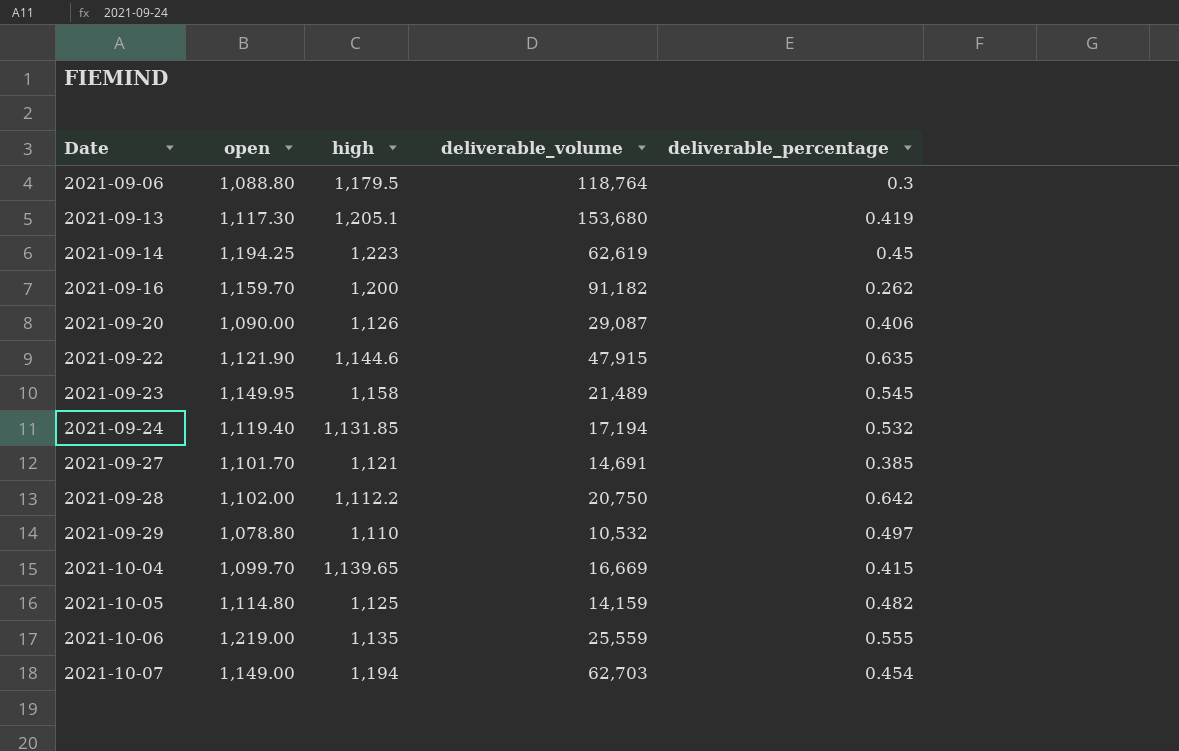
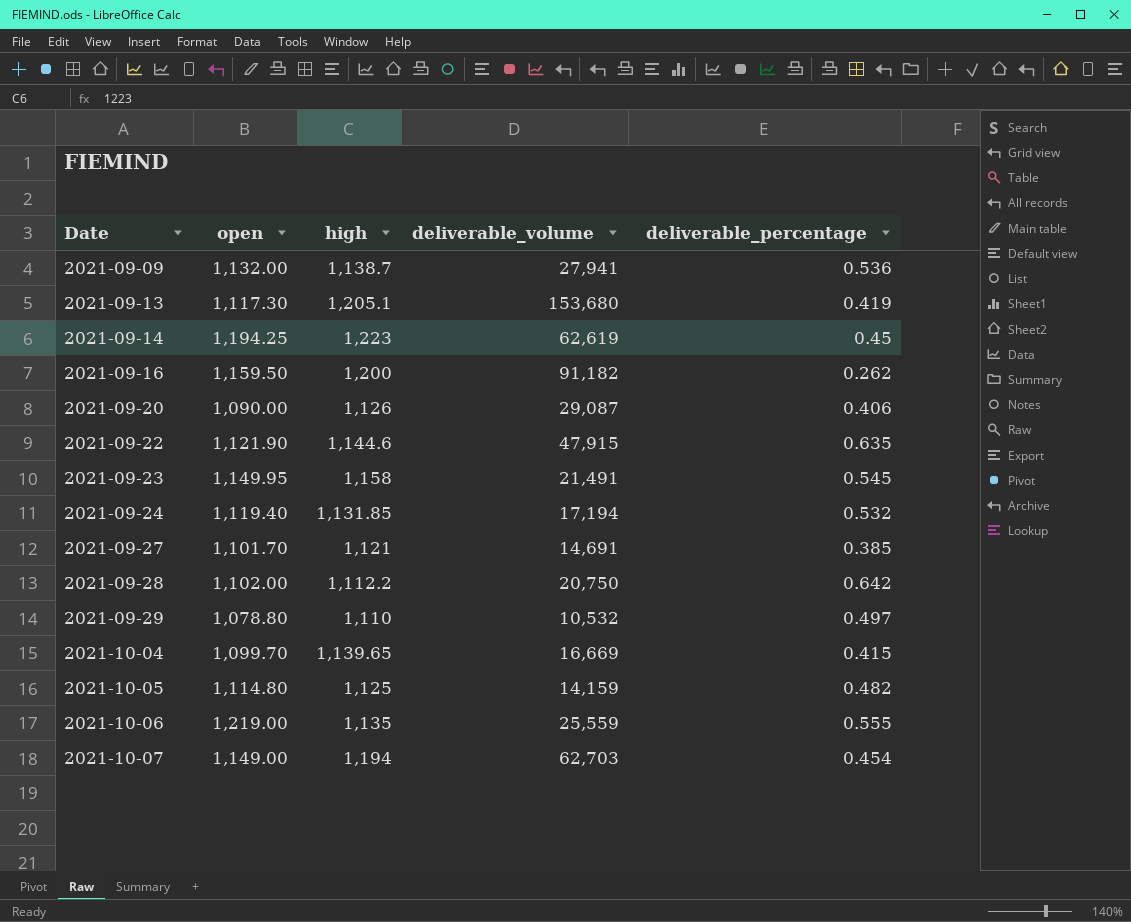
row 2021-09-06: 1,088.80 | 1,179.5 | 118,764 | 0.3 -> none
row 2021-09-09: none -> 1,132.00 | 1,138.7 | 27,941 | 0.536
2021-09-16 | open: 1,159.70 -> 1,159.50
2021-09-23 | deliverable_volume: 21,489 -> 21,491

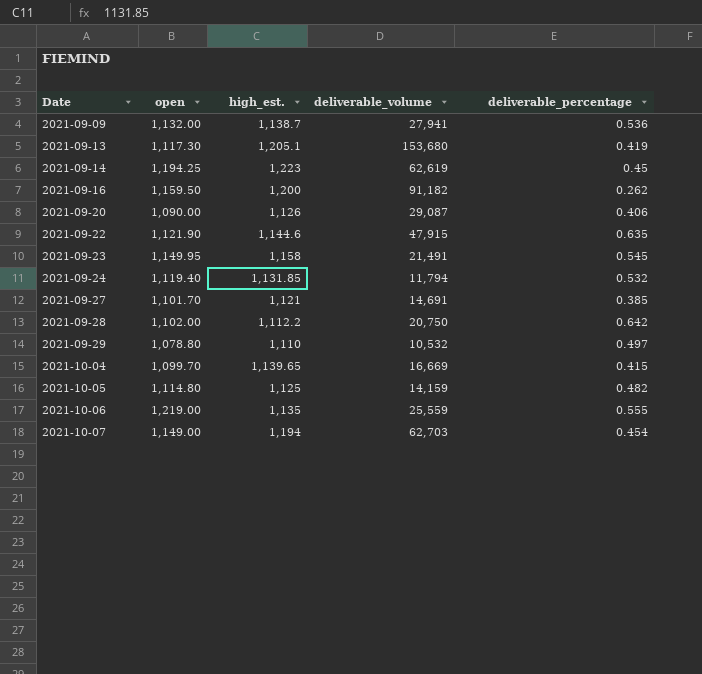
column name: high -> high_est.
2021-09-24 | deliverable_volume: 17,194 -> 11,794

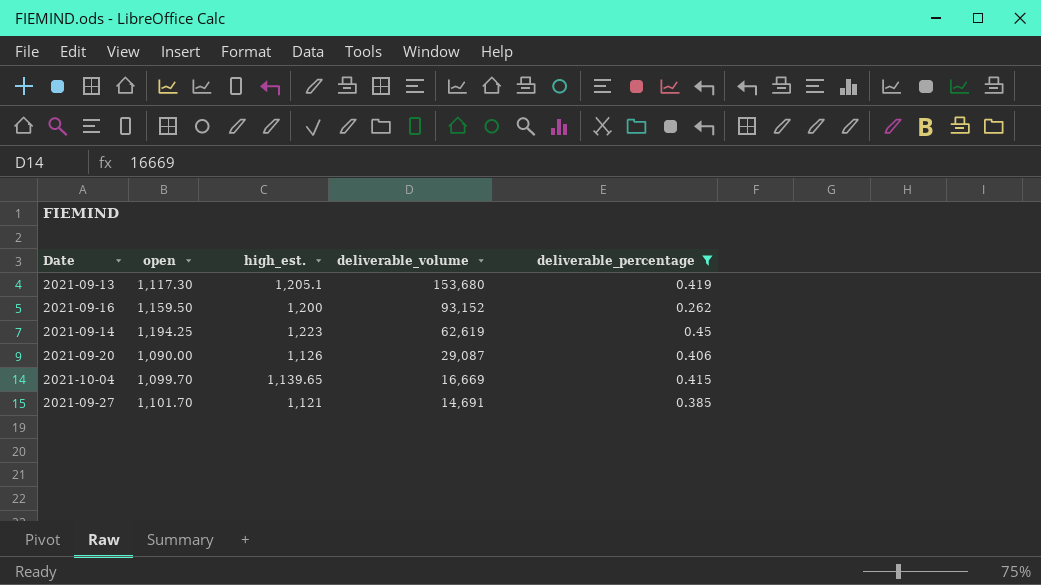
filter: none -> deliverable_percentage <= 0.45
row order: Date ascending -> deliverable_volume descending
2021-09-16 | deliverable_volume: 91,182 -> 93,152

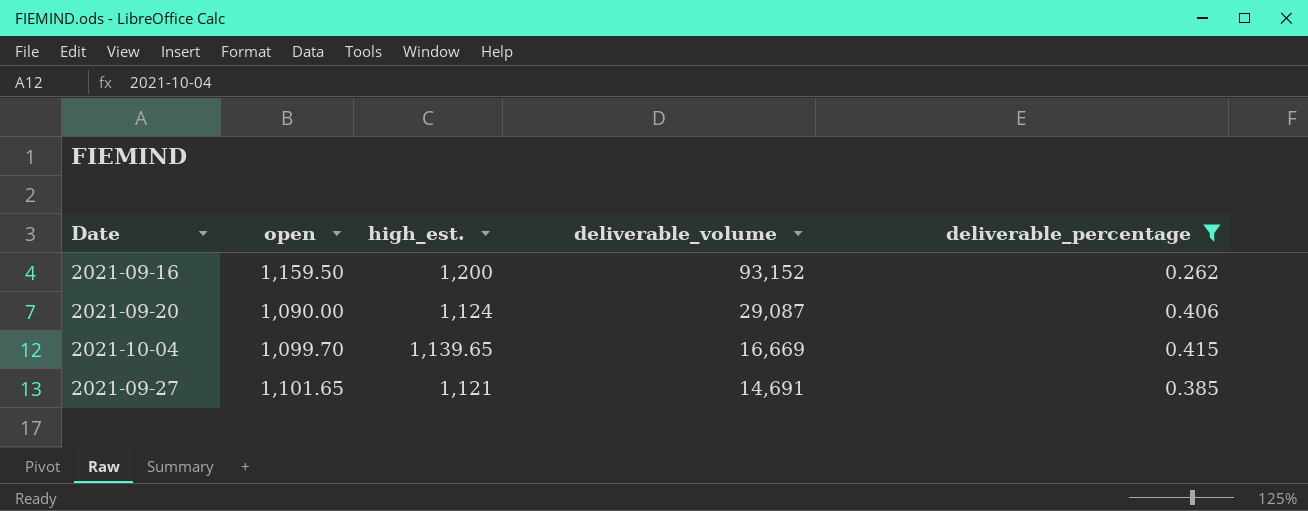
row 2021-09-13: 1,117.30 | 1,205.1 | 153,680 | 0.419 -> none
row 2021-09-14: 1,194.25 | 1,223 | 62,619 | 0.45 -> none
2021-09-20 | high_est.: 1,126 -> 1,124
2021-09-27 | open: 1,101.70 -> 1,101.65

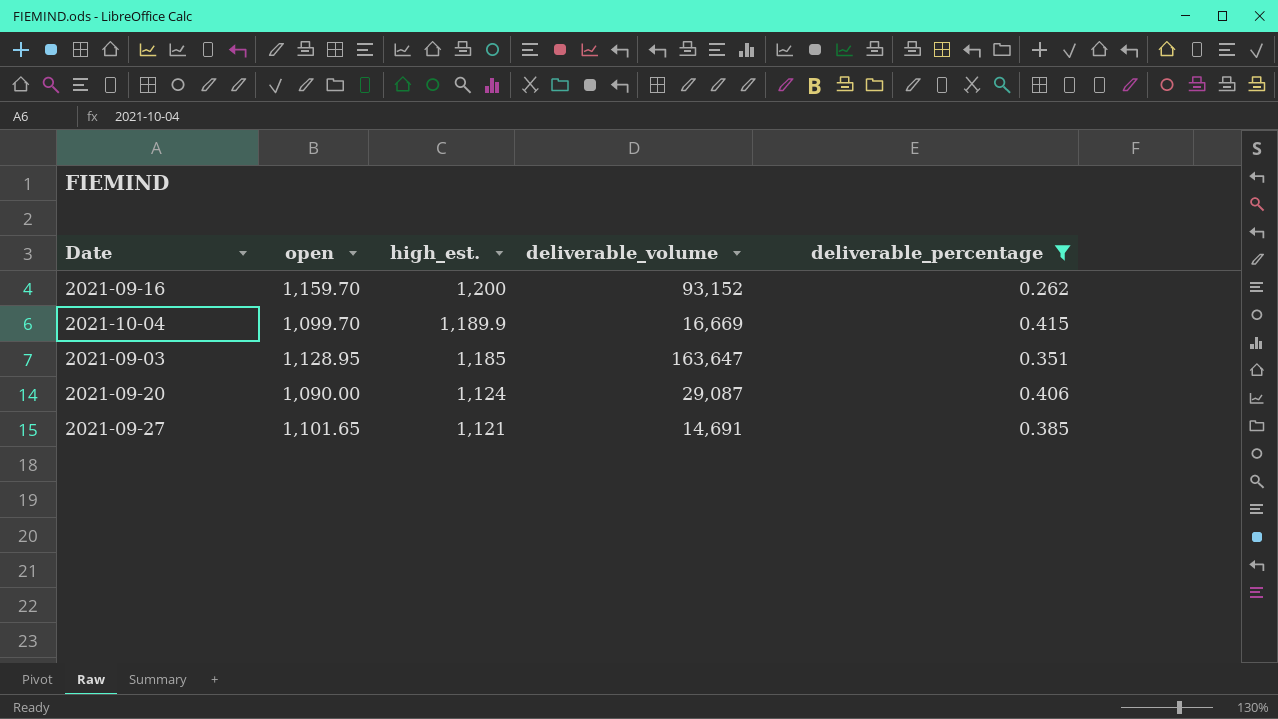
row order: deliverable_volume descending -> high_est. descending
2021-09-16 | open: 1,159.50 -> 1,159.70
2021-10-04 | high_est.: 1,139.65 -> 1,189.9
row 2021-09-03: none -> 1,128.95 | 1,185 | 163,647 | 0.351

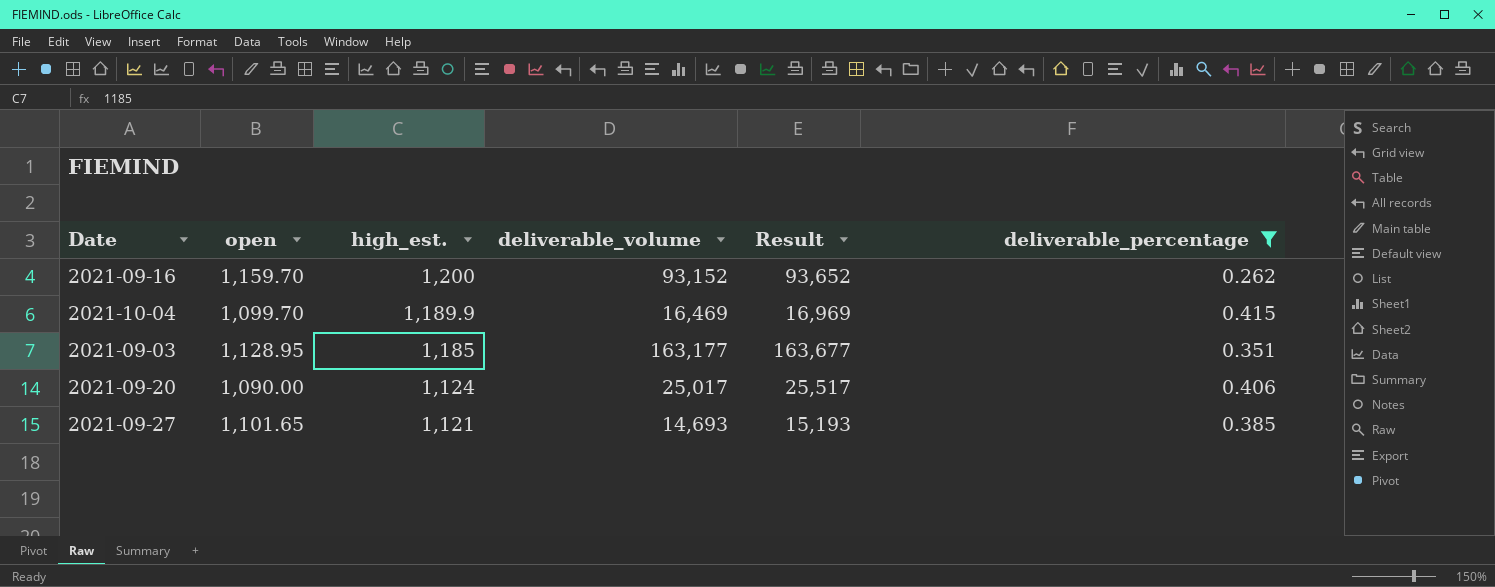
column Result | formula: none -> [deliverable_volume] + 500
2021-10-04 | deliverable_volume: 16,669 -> 16,469
2021-09-03 | deliverable_volume: 163,647 -> 163,177
2021-09-20 | deliverable_volume: 29,087 -> 25,017
2021-09-27 | deliverable_volume: 14,691 -> 14,693

